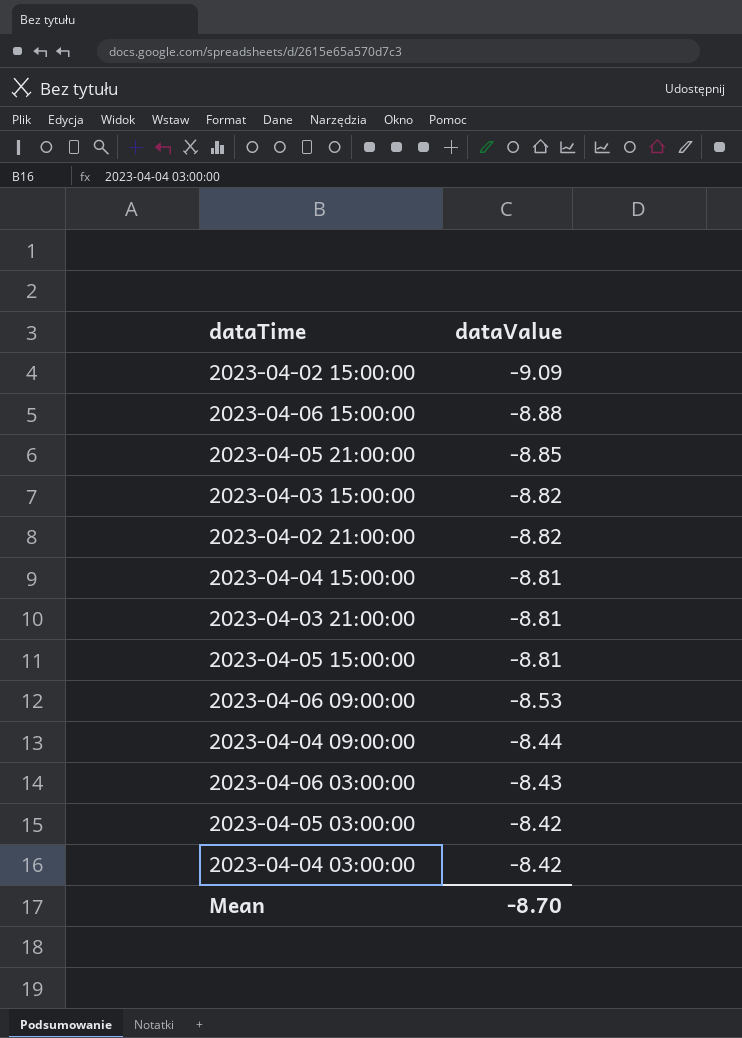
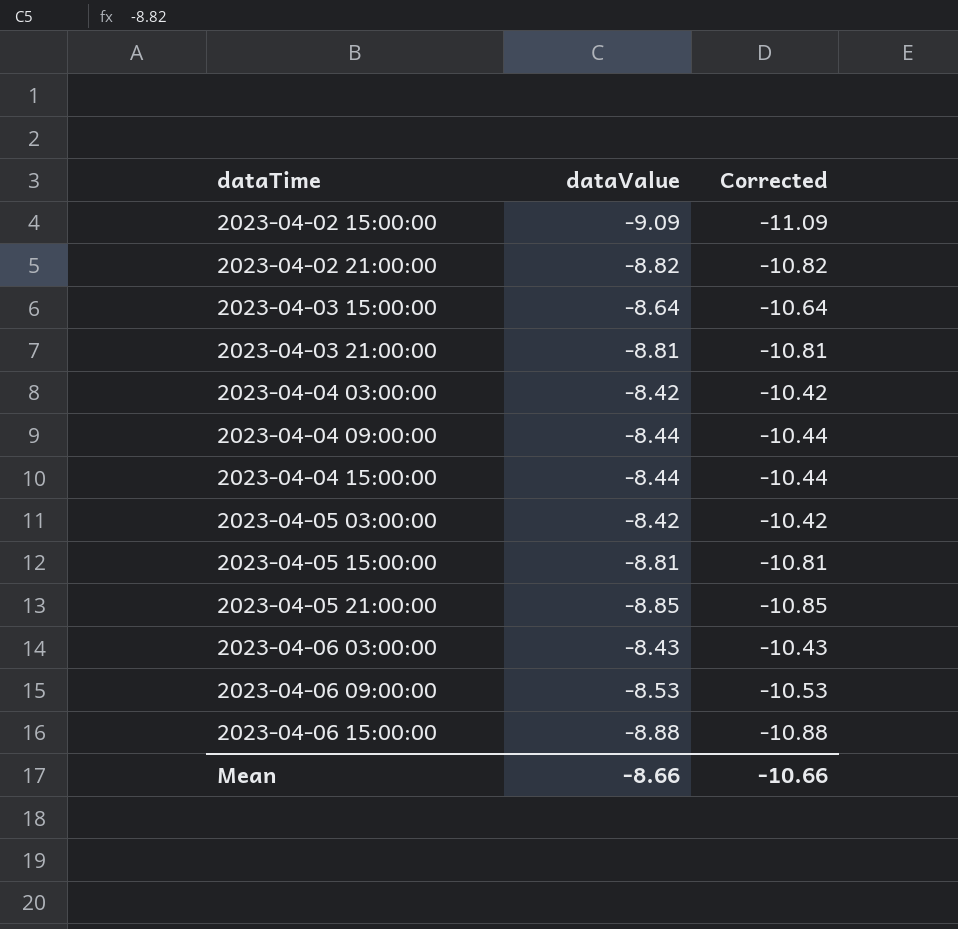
row order: dataValue ascending -> dataTime ascending
column Corrected | formula: none -> [dataValue] - 2
2023-04-03 15:00:00 | dataValue: -8.82 -> -8.64
2023-04-04 15:00:00 | dataValue: -8.81 -> -8.44
Mean | dataValue: -8.70 -> -8.66

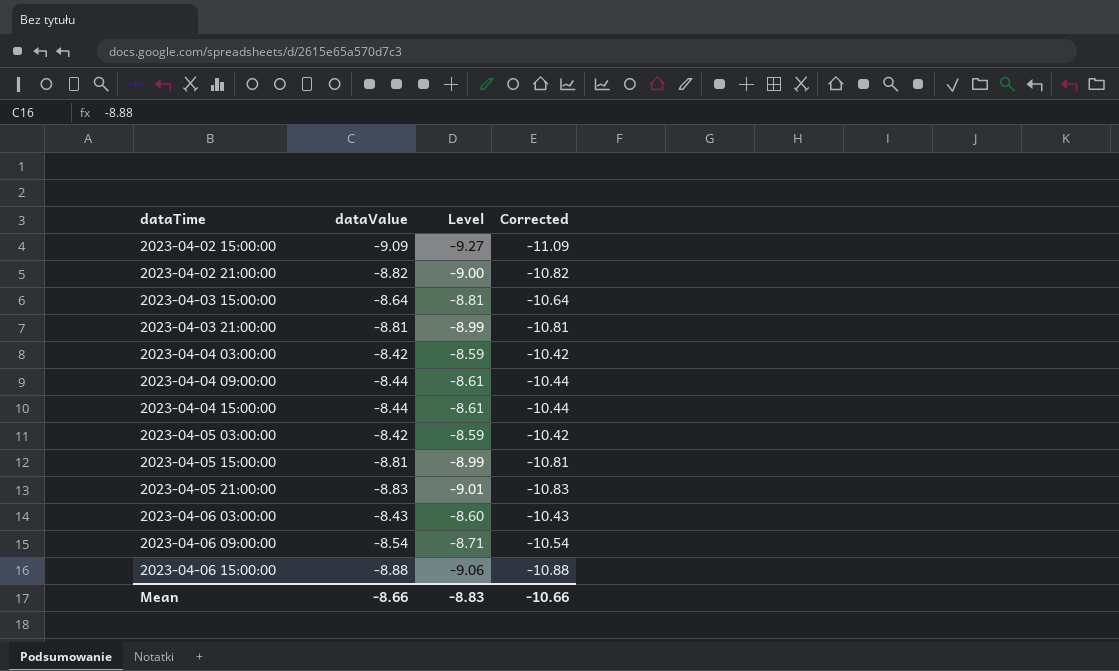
column Level | formula: none -> [dataValue] * 1.02
2023-04-05 21:00:00 | dataValue: -8.85 -> -8.83
2023-04-05 21:00:00 | Corrected: -10.85 -> -10.83
2023-04-06 09:00:00 | dataValue: -8.53 -> -8.54
2023-04-06 09:00:00 | Corrected: -10.53 -> -10.54

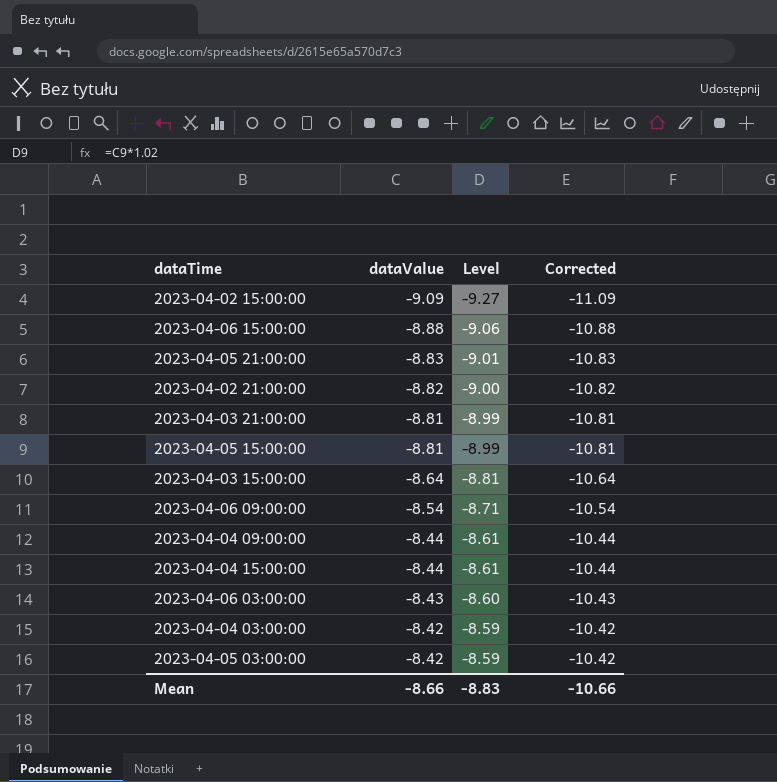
row order: dataTime ascending -> dataValue ascending

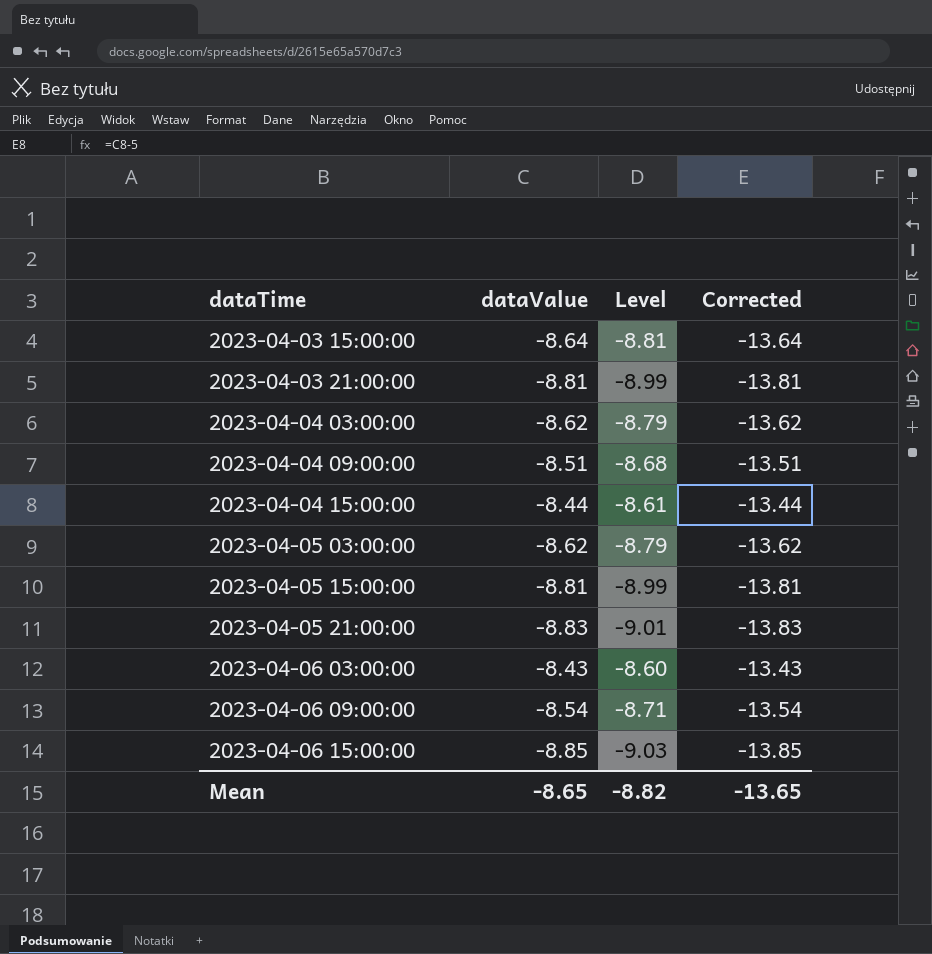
row order: dataValue ascending -> dataTime ascending
column Corrected | formula: [dataValue] - 2 -> [dataValue] - 5
row 2023-04-02 15:00:00: -9.09 | -9.27 | -11.09 -> none
row 2023-04-02 21:00:00: -8.82 | -9.00 | -10.82 -> none
2023-04-04 03:00:00 | dataValue: -8.42 -> -8.62
2023-04-04 03:00:00 | Level: -8.59 -> -8.79
2023-04-04 09:00:00 | dataValue: -8.44 -> -8.51
2023-04-04 09:00:00 | Level: -8.61 -> -8.68
2023-04-05 03:00:00 | dataValue: -8.42 -> -8.62
2023-04-05 03:00:00 | Level: -8.59 -> -8.79
2023-04-06 15:00:00 | dataValue: -8.88 -> -8.85
2023-04-06 15:00:00 | Level: -9.06 -> -9.03
Mean | dataValue: -8.66 -> -8.65
Mean | Level: -8.83 -> -8.82
Mean | Corrected: -10.66 -> -13.65

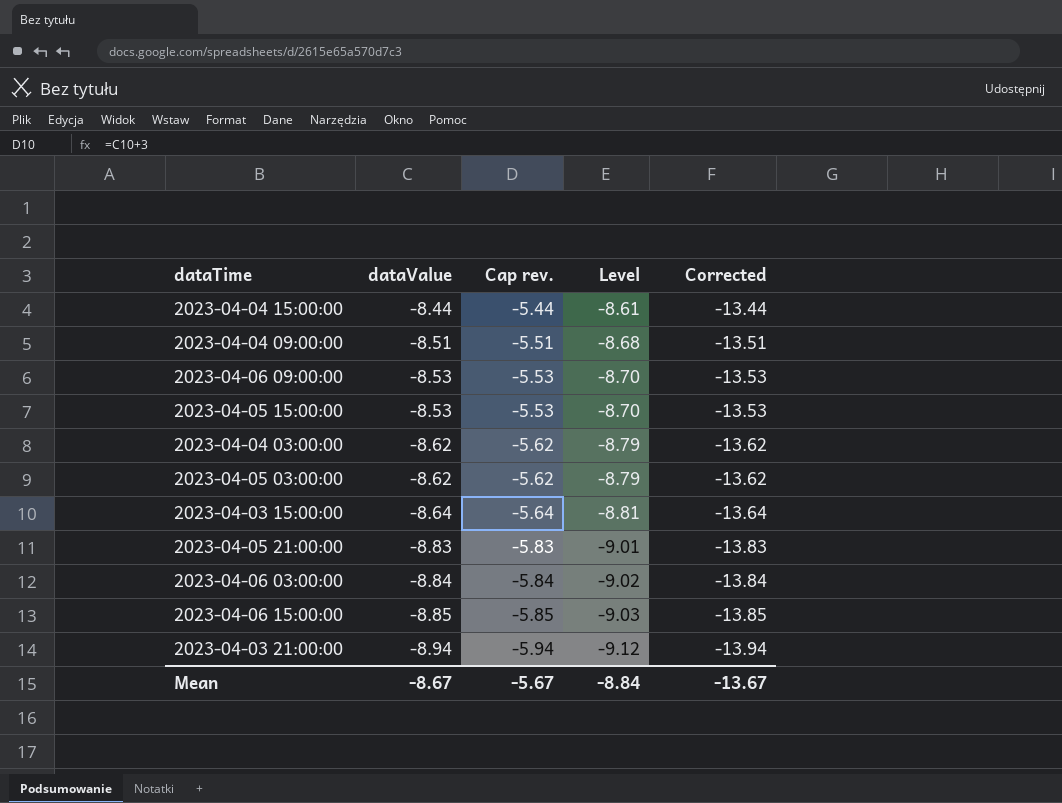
row order: dataTime ascending -> dataValue descending
column Cap rev. | formula: none -> [dataValue] + 3
2023-04-06 09:00:00 | dataValue: -8.54 -> -8.53
2023-04-06 09:00:00 | Level: -8.71 -> -8.70
2023-04-06 09:00:00 | Corrected: -13.54 -> -13.53
2023-04-05 15:00:00 | dataValue: -8.81 -> -8.53
2023-04-05 15:00:00 | Level: -8.99 -> -8.70
2023-04-05 15:00:00 | Corrected: -13.81 -> -13.53
2023-04-06 03:00:00 | dataValue: -8.43 -> -8.84
2023-04-06 03:00:00 | Level: -8.60 -> -9.02
2023-04-06 03:00:00 | Corrected: -13.43 -> -13.84
2023-04-03 21:00:00 | dataValue: -8.81 -> -8.94
2023-04-03 21:00:00 | Level: -8.99 -> -9.12
2023-04-03 21:00:00 | Corrected: -13.81 -> -13.94
Mean | dataValue: -8.65 -> -8.67
Mean | Level: -8.82 -> -8.84
Mean | Corrected: -13.65 -> -13.67

